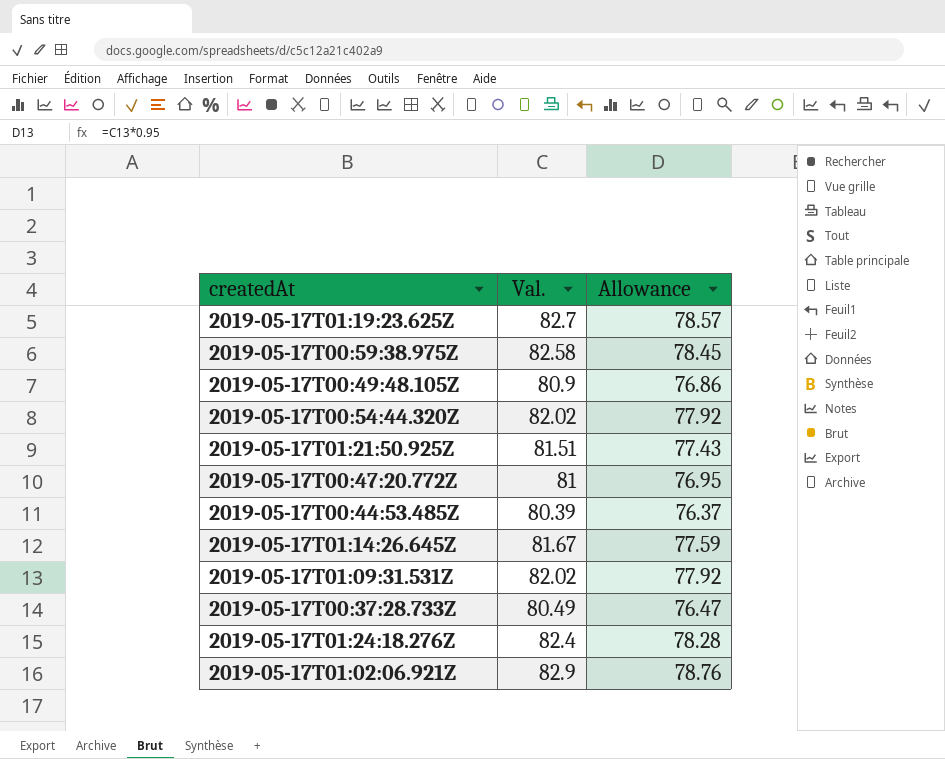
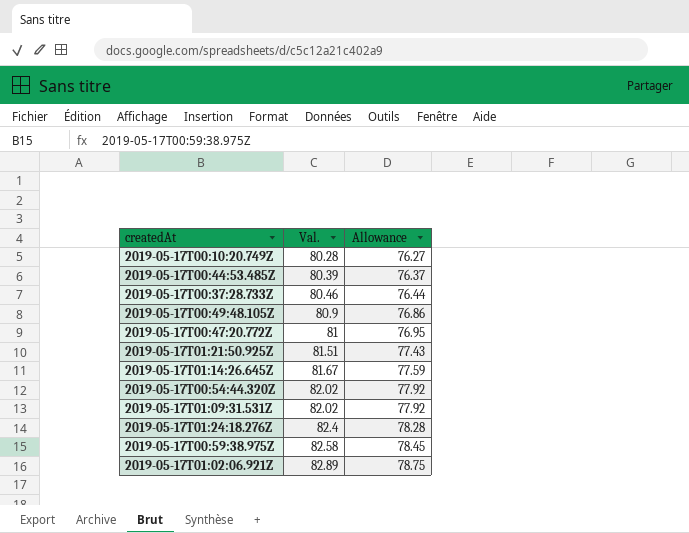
row order: none -> Val. ascending
row 2019-05-17T01:19:23.625Z: 82.7 | 78.57 -> none
row 2019-05-17T00:10:20.749Z: none -> 80.28 | 76.27
2019-05-17T00:37:28.733Z | Val.: 80.49 -> 80.46
2019-05-17T00:37:28.733Z | Allowance: 76.47 -> 76.44
2019-05-17T01:02:06.921Z | Val.: 82.9 -> 82.89
2019-05-17T01:02:06.921Z | Allowance: 78.76 -> 78.75

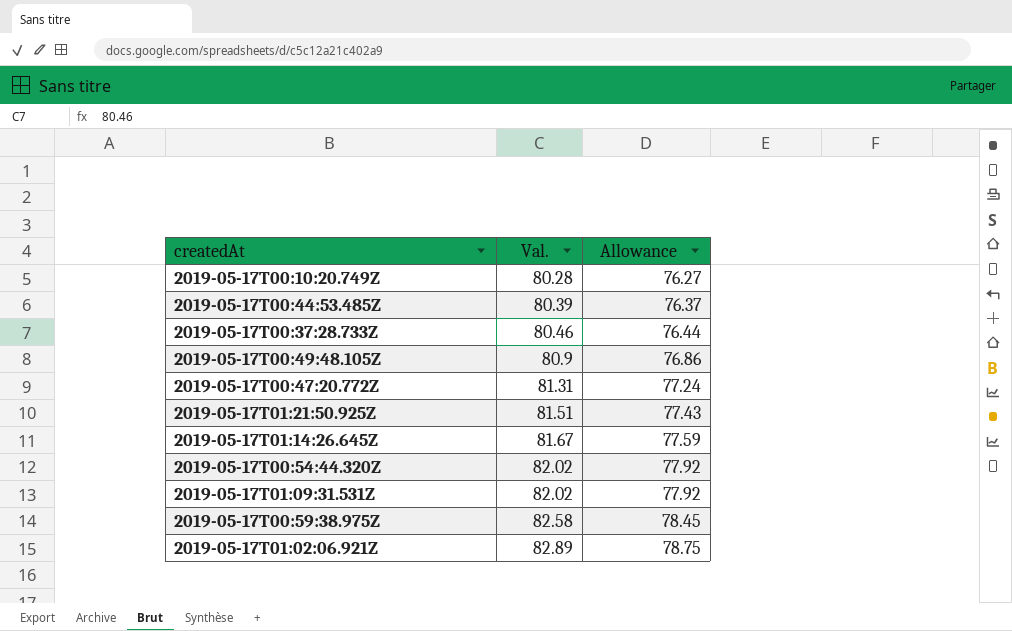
row 2019-05-17T01:24:18.276Z: 82.4 | 78.28 -> none
2019-05-17T00:47:20.772Z | Val.: 81 -> 81.31
2019-05-17T00:47:20.772Z | Allowance: 76.95 -> 77.24

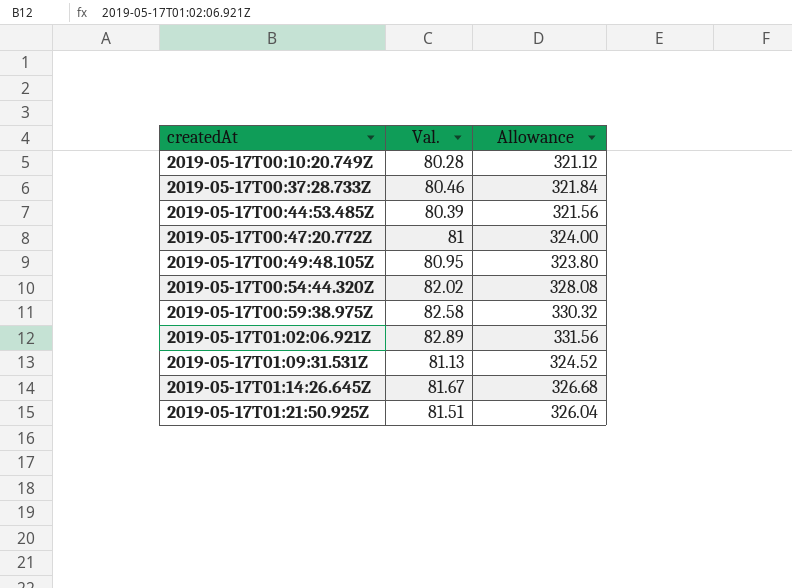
row order: Val. ascending -> createdAt ascending
column Allowance | formula: [Val.] * 0.95 -> [Val.] * 4
2019-05-17T00:47:20.772Z | Val.: 81.31 -> 81
2019-05-17T00:49:48.105Z | Val.: 80.9 -> 80.95
2019-05-17T01:09:31.531Z | Val.: 82.02 -> 81.13

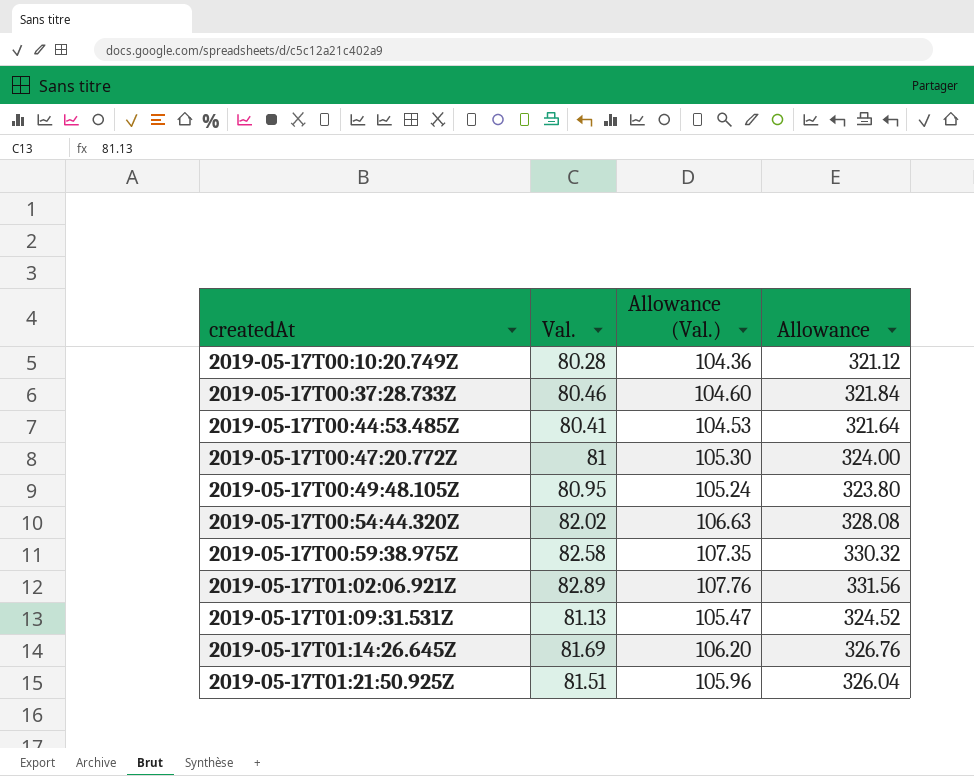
column Allowance (Val.) | formula: none -> [Val.] * 1.3
2019-05-17T00:44:53.485Z | Val.: 80.39 -> 80.41
2019-05-17T00:44:53.485Z | Allowance: 321.56 -> 321.64
2019-05-17T01:14:26.645Z | Val.: 81.67 -> 81.69
2019-05-17T01:14:26.645Z | Allowance: 326.68 -> 326.76

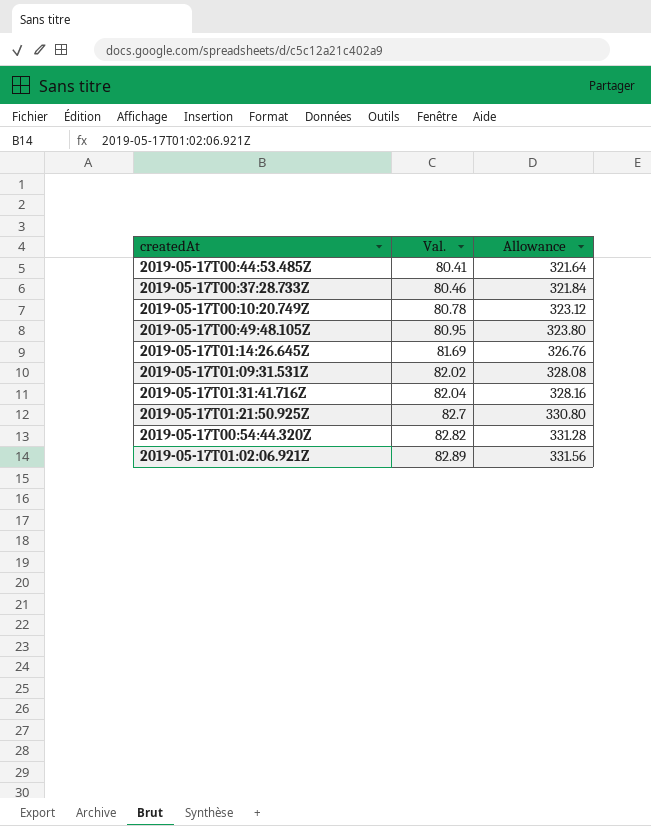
row order: createdAt ascending -> Val. ascending
column Allowance (Val.) | formula: [Val.] * 1.3 -> none
row 2019-05-17T00:47:20.772Z: 81 | 105.30 | 324.00 -> none
row 2019-05-17T00:59:38.975Z: 82.58 | 107.35 | 330.32 -> none
2019-05-17T00:10:20.749Z | Val.: 80.28 -> 80.78
2019-05-17T00:10:20.749Z | Allowance: 321.12 -> 323.12
2019-05-17T01:09:31.531Z | Val.: 81.13 -> 82.02
2019-05-17T01:09:31.531Z | Allowance: 324.52 -> 328.08
row 2019-05-17T01:31:41.716Z: none -> 82.04 | 328.16
2019-05-17T01:21:50.925Z | Val.: 81.51 -> 82.7
2019-05-17T01:21:50.925Z | Allowance: 326.04 -> 330.80
2019-05-17T00:54:44.320Z | Val.: 82.02 -> 82.82
2019-05-17T00:54:44.320Z | Allowance: 328.08 -> 331.28

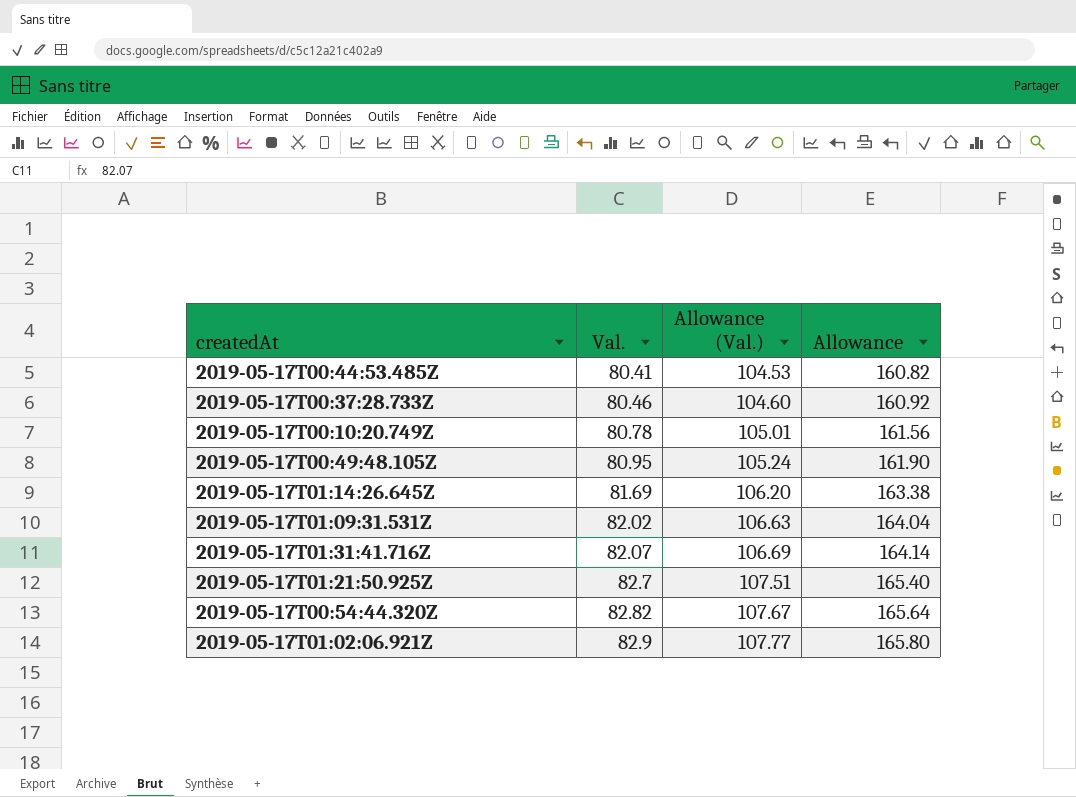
column Allowance (Val.) | formula: none -> [Val.] * 1.3
column Allowance | formula: [Val.] * 4 -> [Val.] * 2
2019-05-17T01:31:41.716Z | Val.: 82.04 -> 82.07
2019-05-17T01:02:06.921Z | Val.: 82.89 -> 82.9

